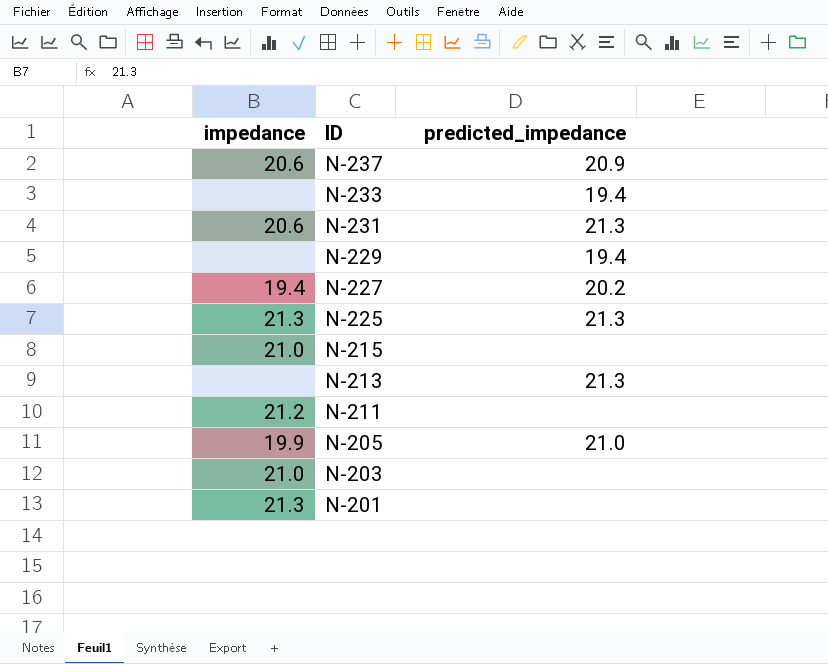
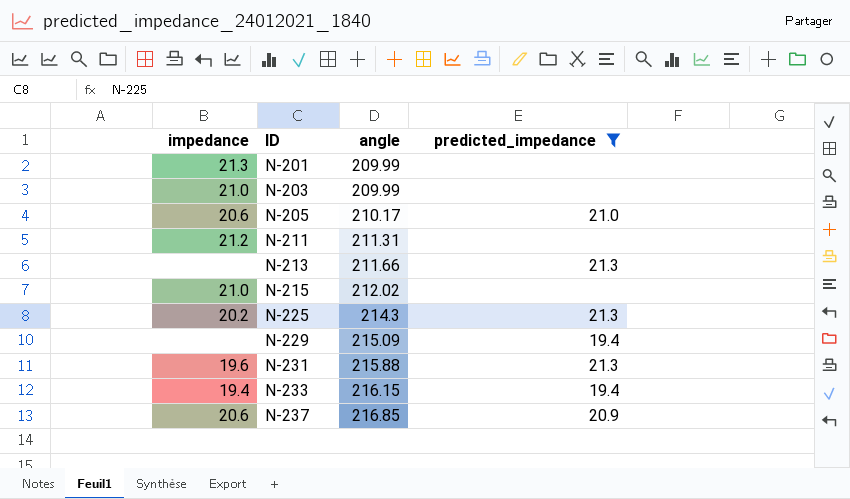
filter: none -> predicted_impedance != 20.2
row order: ID descending -> ID ascending
column angle | position: none -> 3
N-205 | impedance: 19.9 -> 20.6
N-225 | impedance: 21.3 -> 20.2
N-231 | impedance: 20.6 -> 19.6
N-233 | impedance: none -> 19.4

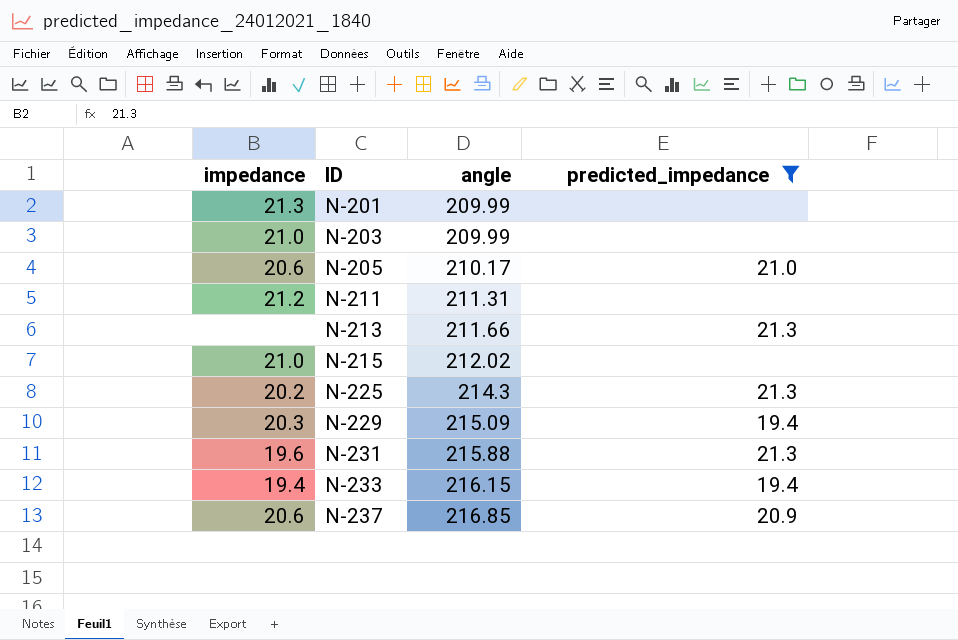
N-229 | impedance: none -> 20.3

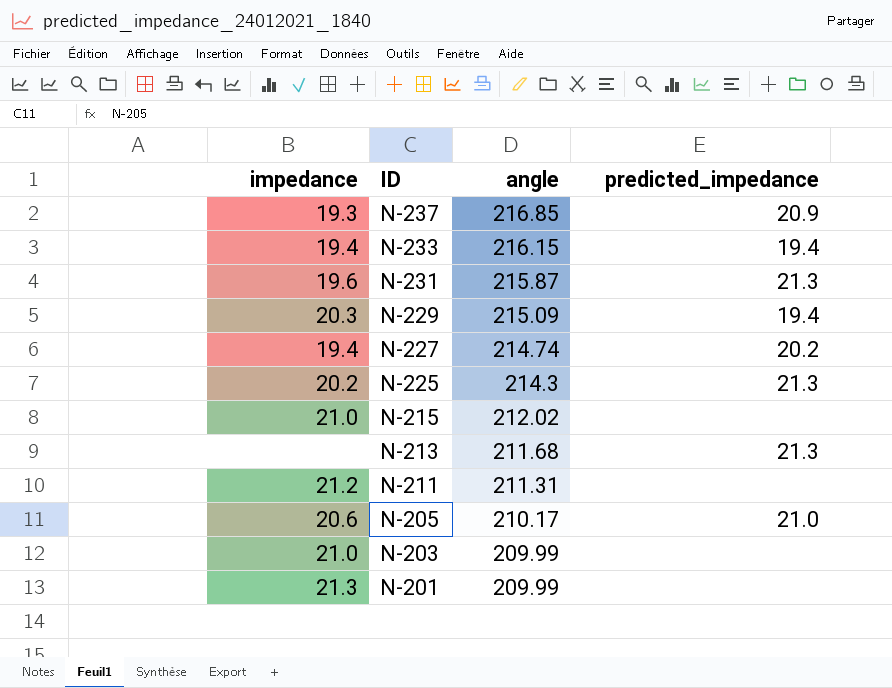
filter: predicted_impedance != 20.2 -> none
row order: ID ascending -> ID descending
N-237 | impedance: 20.6 -> 19.3
N-231 | angle: 215.88 -> 215.87
N-213 | angle: 211.66 -> 211.68

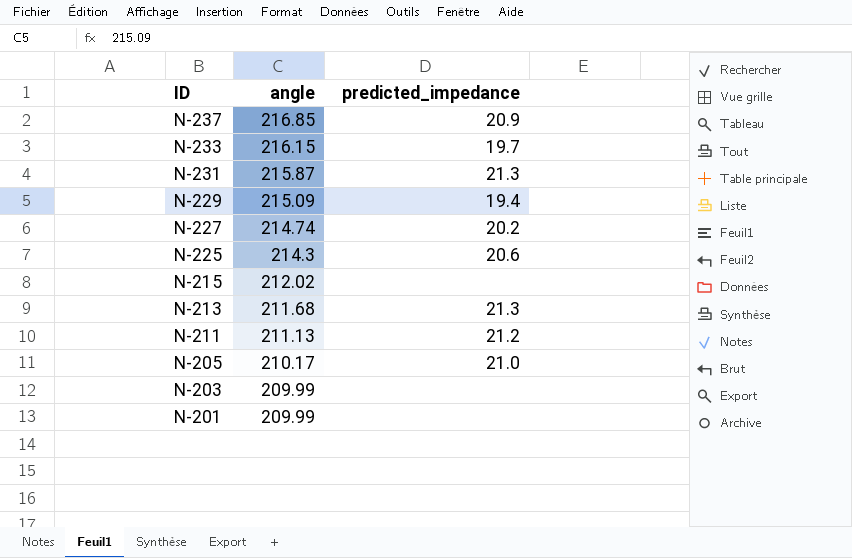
column impedance | position: 1 -> none
N-233 | predicted_impedance: 19.4 -> 19.7
N-225 | predicted_impedance: 21.3 -> 20.6
N-211 | angle: 211.31 -> 211.13
N-211 | predicted_impedance: none -> 21.2

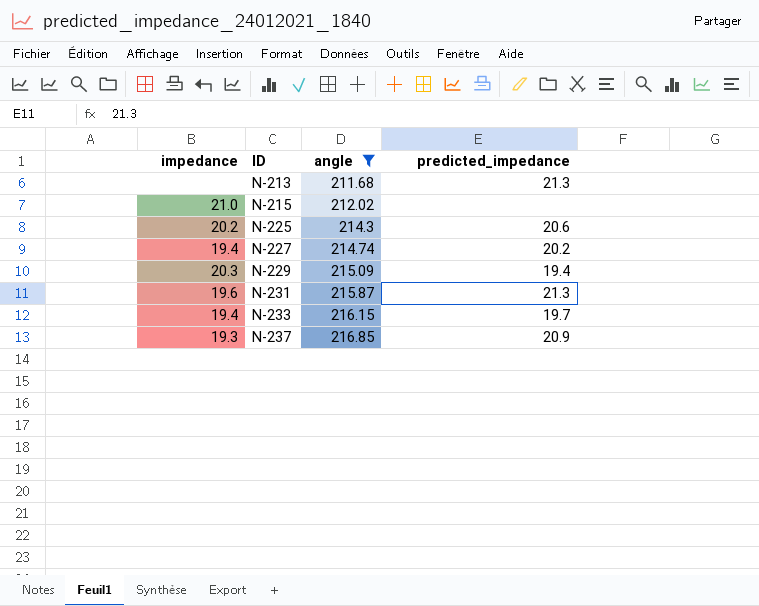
filter: none -> angle >= 211.68
row order: ID descending -> ID ascending
column impedance | position: none -> 1

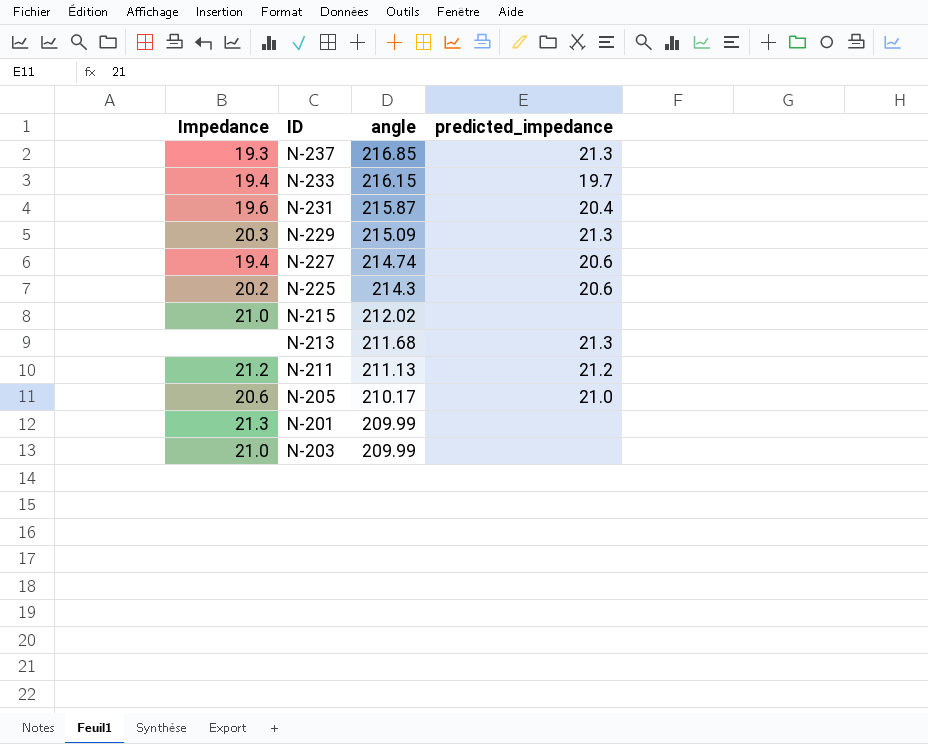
filter: angle >= 211.68 -> none
row order: ID ascending -> angle descending
column name: impedance -> Impedance
N-237 | predicted_impedance: 20.9 -> 21.3
N-231 | predicted_impedance: 21.3 -> 20.4
N-229 | predicted_impedance: 19.4 -> 21.3
N-227 | predicted_impedance: 20.2 -> 20.6

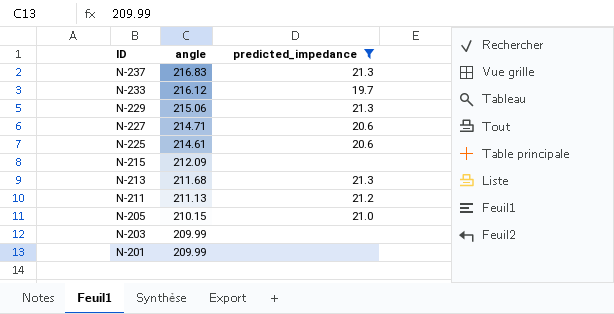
filter: none -> predicted_impedance != 20.4
row order: angle descending -> ID descending
column Impedance | position: 1 -> none
N-237 | angle: 216.85 -> 216.83
N-233 | angle: 216.15 -> 216.12
N-229 | angle: 215.09 -> 215.06
N-227 | angle: 214.74 -> 214.71
N-225 | angle: 214.3 -> 214.61
N-215 | angle: 212.02 -> 212.09
N-205 | angle: 210.17 -> 210.15

